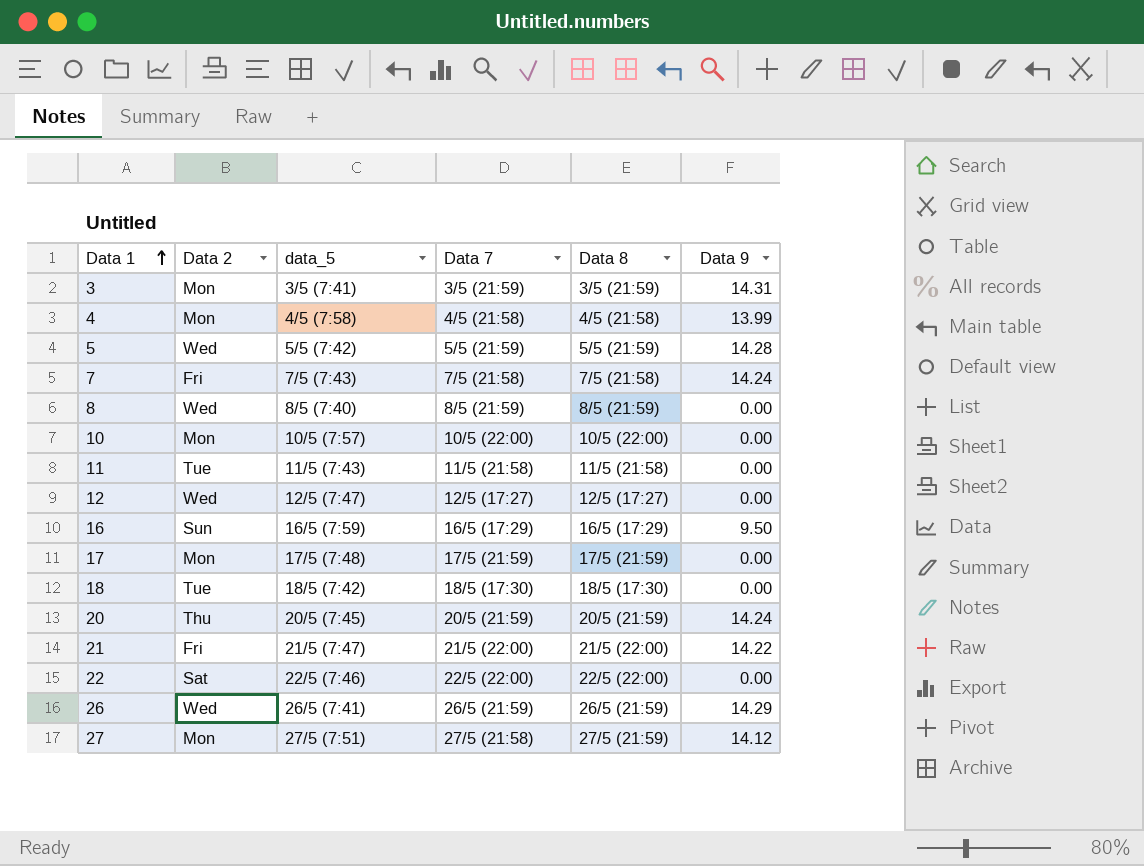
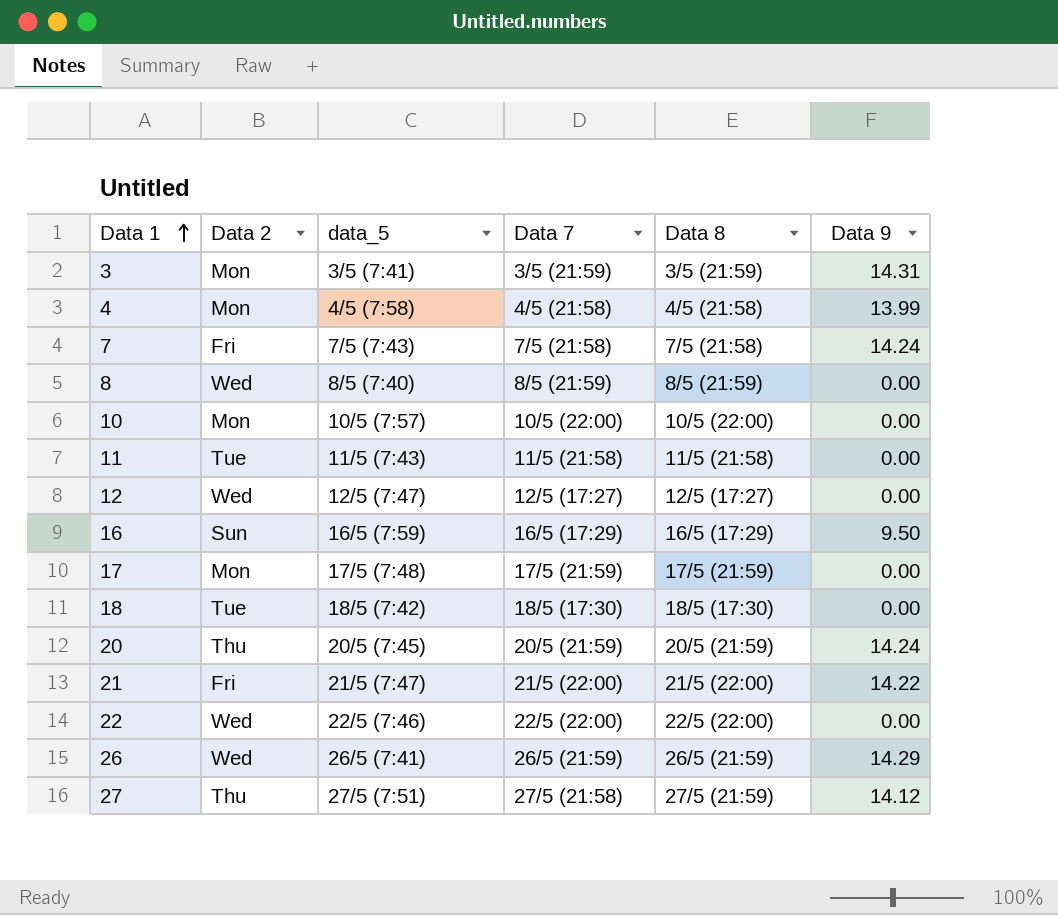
row 5: Wed | 5/5 (7:42) | 5/5 (21:59) | 5/5 (21:59) | 14.28 -> none
22 | Data 2: Sat -> Wed
27 | Data 2: Mon -> Thu

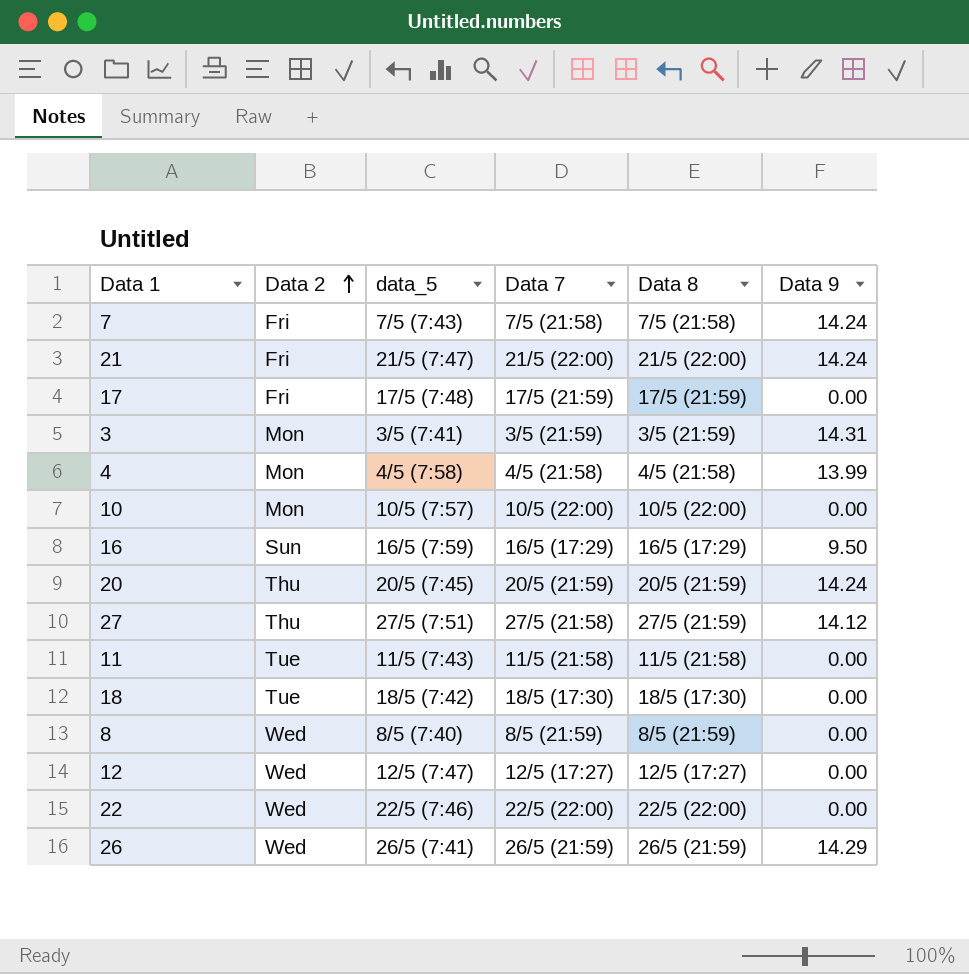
row order: Data 1 ascending -> Data 2 ascending
21 | Data 9: 14.22 -> 14.24
17 | Data 2: Mon -> Fri

